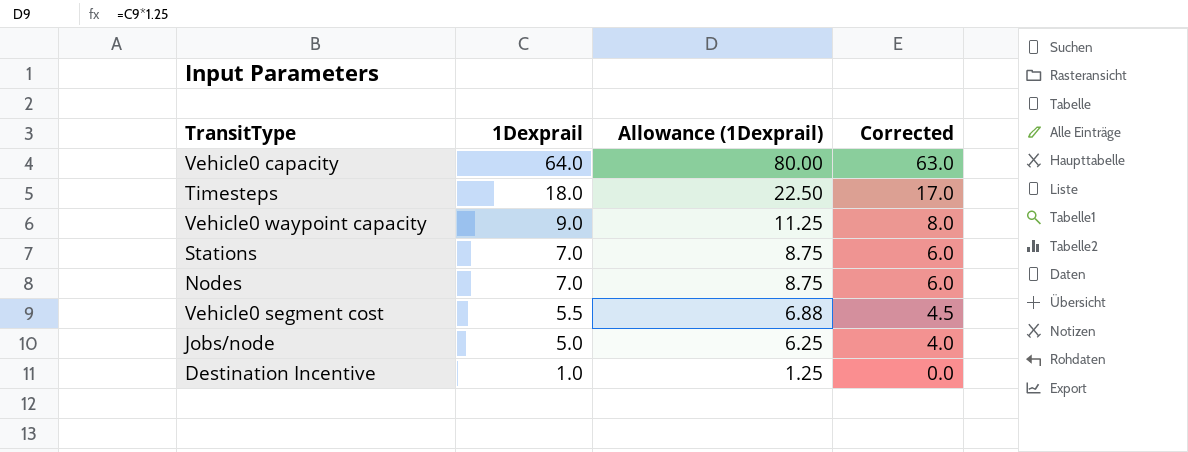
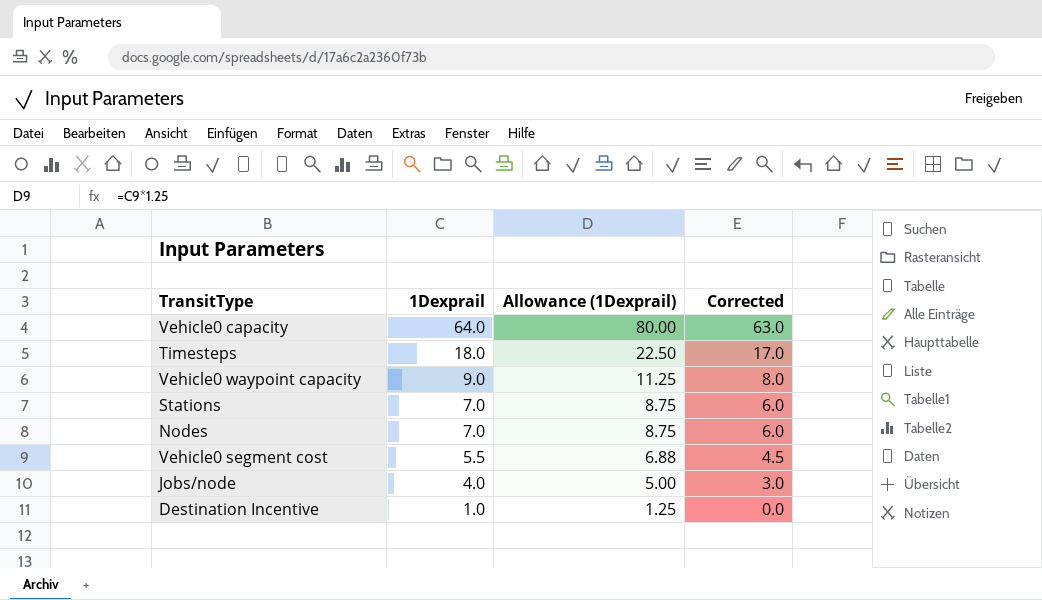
Jobs/node | 1Dexprail: 5.0 -> 4.0
Jobs/node | Allowance (1Dexprail): 6.25 -> 5.00
Jobs/node | Corrected: 4.0 -> 3.0

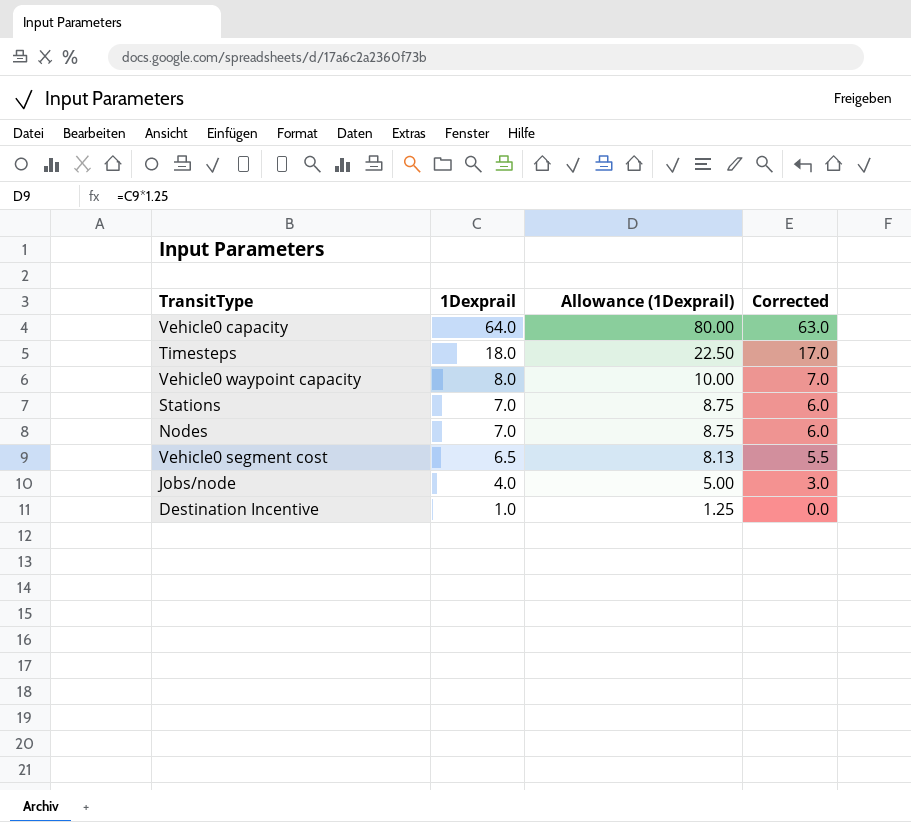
Vehicle0 waypoint capacity | 1Dexprail: 9.0 -> 8.0
Vehicle0 waypoint capacity | Allowance (1Dexprail): 11.25 -> 10.00
Vehicle0 waypoint capacity | Corrected: 8.0 -> 7.0
Vehicle0 segment cost | 1Dexprail: 5.5 -> 6.5
Vehicle0 segment cost | Allowance (1Dexprail): 6.88 -> 8.13
Vehicle0 segment cost | Corrected: 4.5 -> 5.5

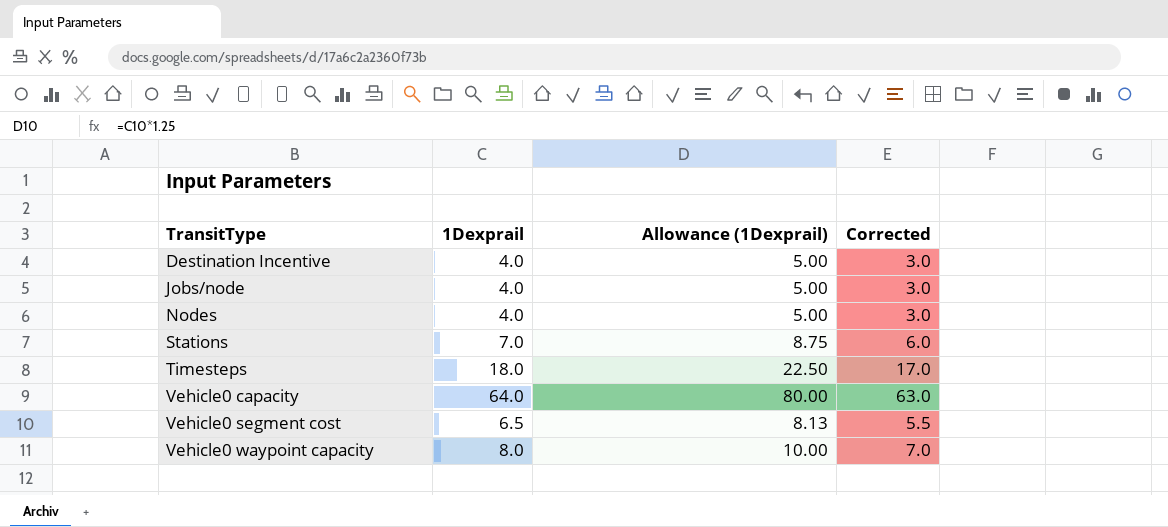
row order: 1Dexprail descending -> TransitType ascending
Destination Incentive | 1Dexprail: 1.0 -> 4.0
Destination Incentive | Allowance (1Dexprail): 1.25 -> 5.00
Destination Incentive | Corrected: 0.0 -> 3.0
Nodes | 1Dexprail: 7.0 -> 4.0
Nodes | Allowance (1Dexprail): 8.75 -> 5.00
Nodes | Corrected: 6.0 -> 3.0

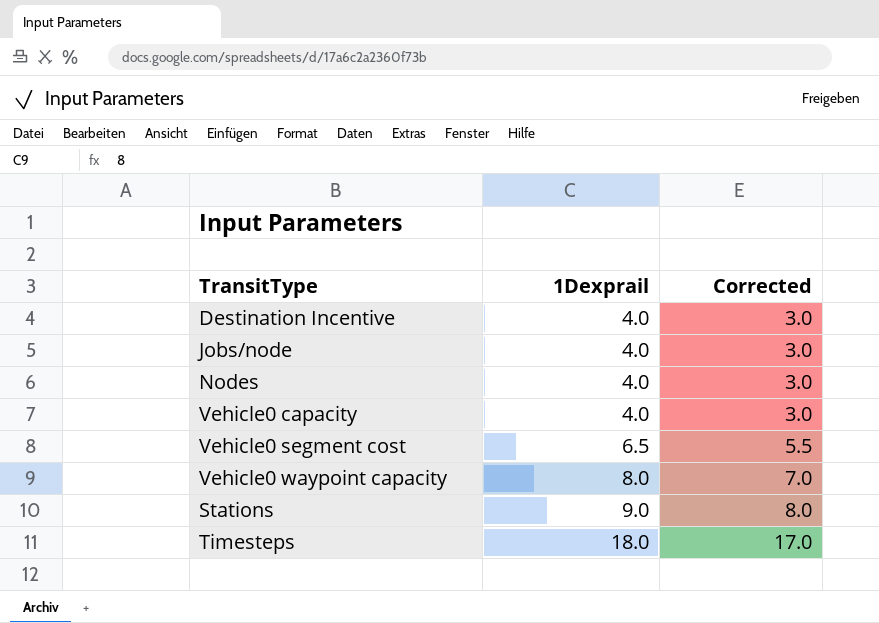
row order: TransitType ascending -> 1Dexprail ascending
column Allowance (1Dexprail) | formula: [1Dexprail] * 1.25 -> none
Vehicle0 capacity | 1Dexprail: 64.0 -> 4.0
Vehicle0 capacity | Corrected: 63.0 -> 3.0
Stations | 1Dexprail: 7.0 -> 9.0
Stations | Corrected: 6.0 -> 8.0

